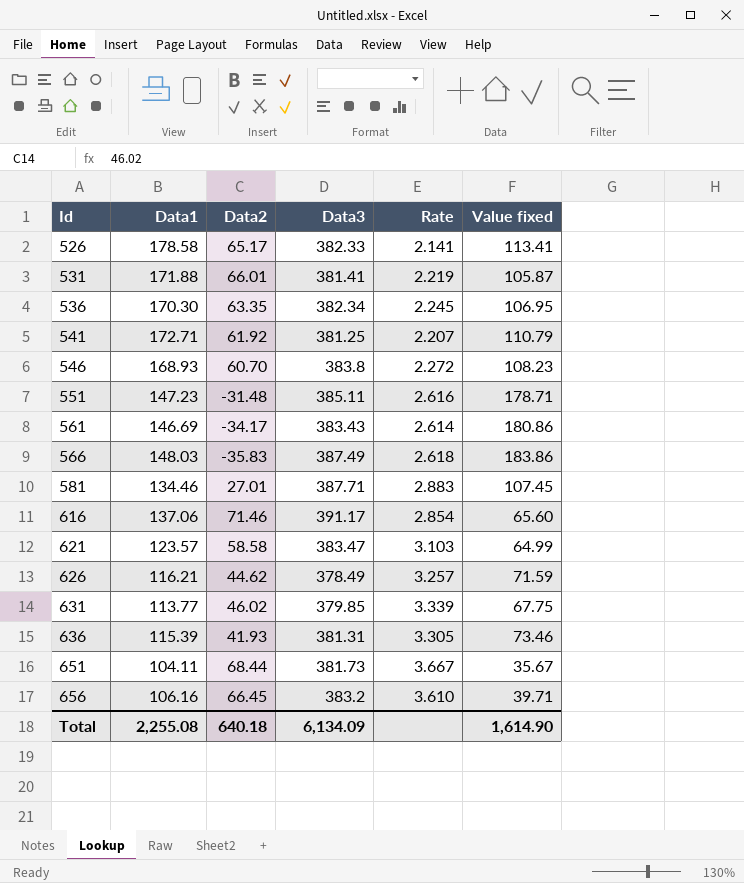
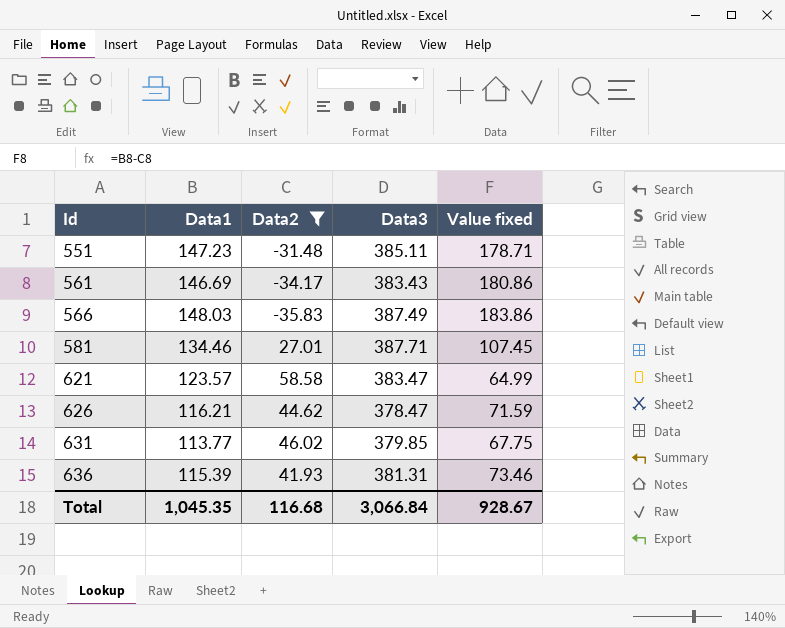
filter: none -> Data2 <= 58.58
column Rate | formula: [Data3] / [Data1] -> none
626 | Data3: 378.49 -> 378.47
Total | Data1: 2,255.08 -> 1,045.35
Total | Data2: 640.18 -> 116.68
Total | Data3: 6,134.09 -> 3,066.84
Total | Value fixed: 1,614.90 -> 928.67

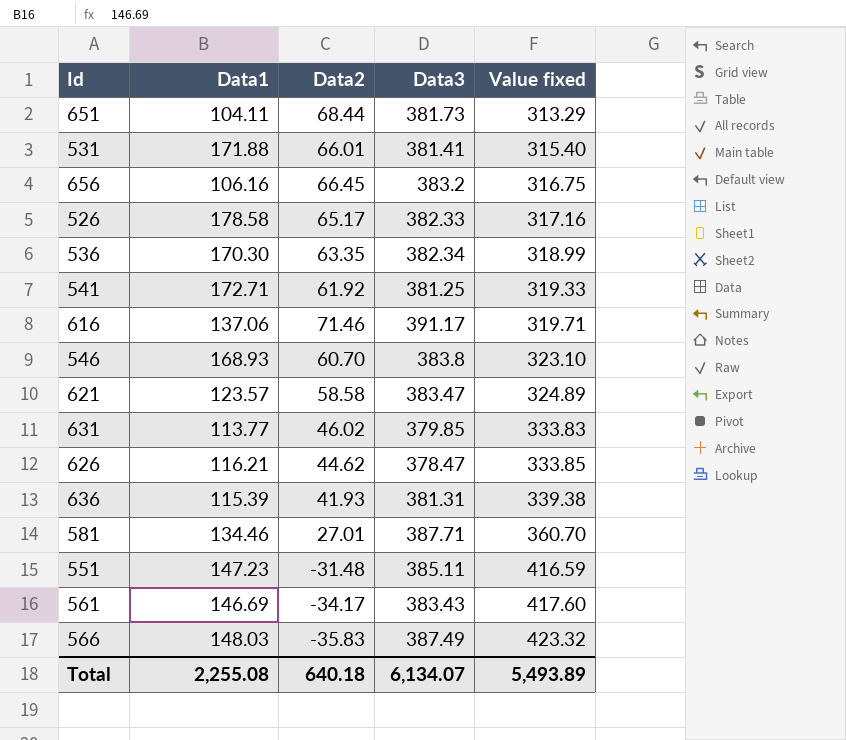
filter: Data2 <= 58.58 -> none
row order: Id ascending -> Value fixed ascending
column Value fixed | formula: [Data1] - [Data2] -> [Data3] - [Data2]
Total | Data1: 1,045.35 -> 2,255.08
Total | Data2: 116.68 -> 640.18
Total | Data3: 3,066.84 -> 6,134.07
Total | Value fixed: 928.67 -> 5,493.89

